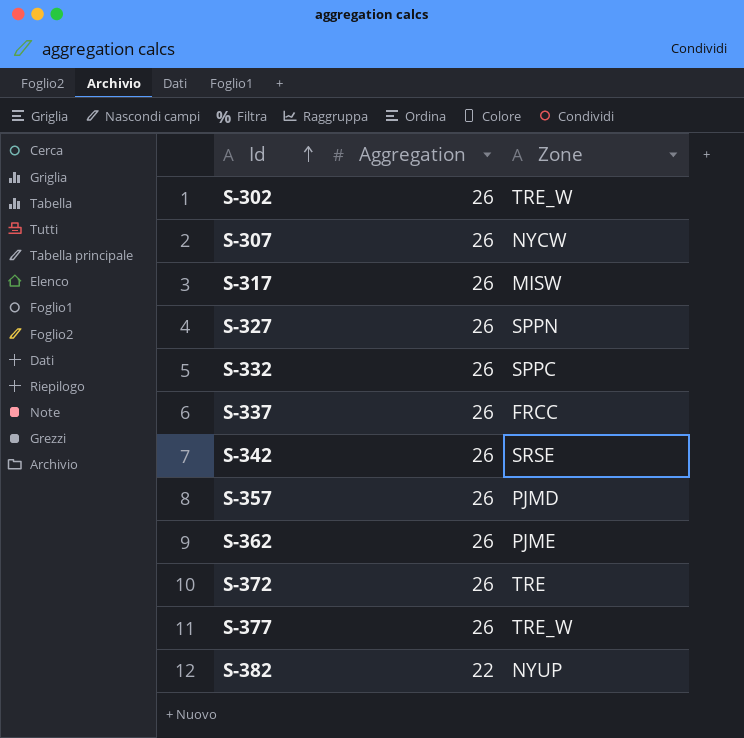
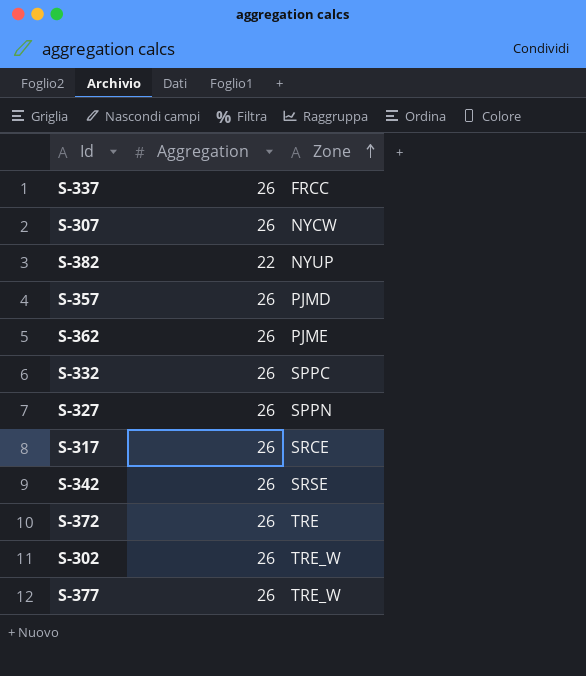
row order: Id ascending -> Zone ascending
S-317 | Zone: MISW -> SRCE

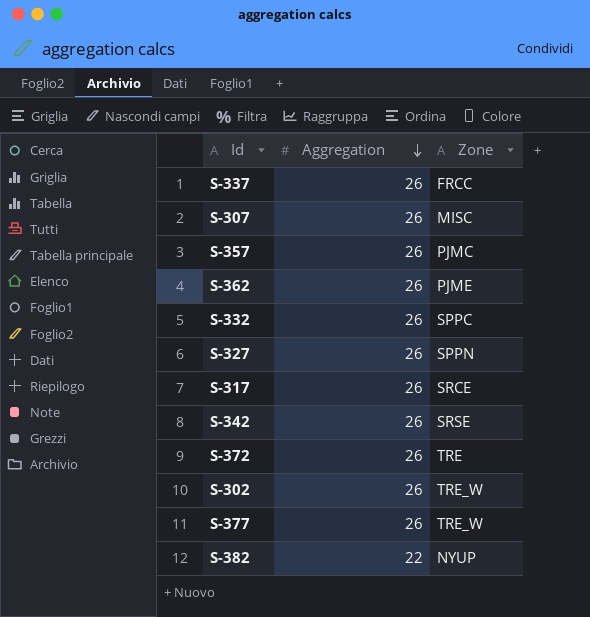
row order: Zone ascending -> Aggregation descending
S-307 | Zone: NYCW -> MISC
S-357 | Zone: PJMD -> PJMC

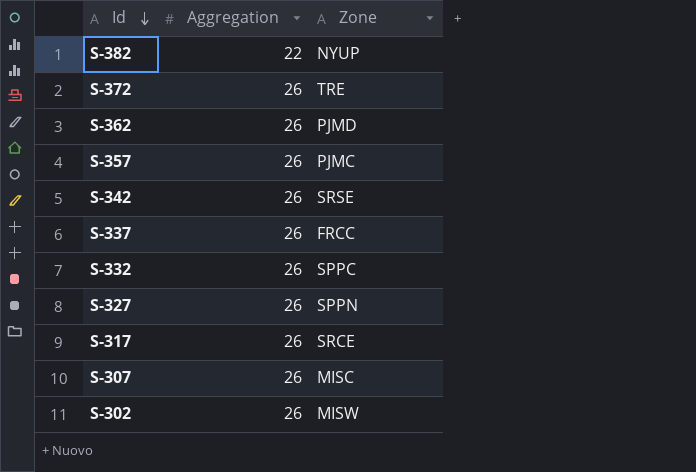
row order: Aggregation descending -> Id descending
row S-377: 26 | TRE_W -> none
S-362 | Zone: PJME -> PJMD
S-302 | Zone: TRE_W -> MISW

